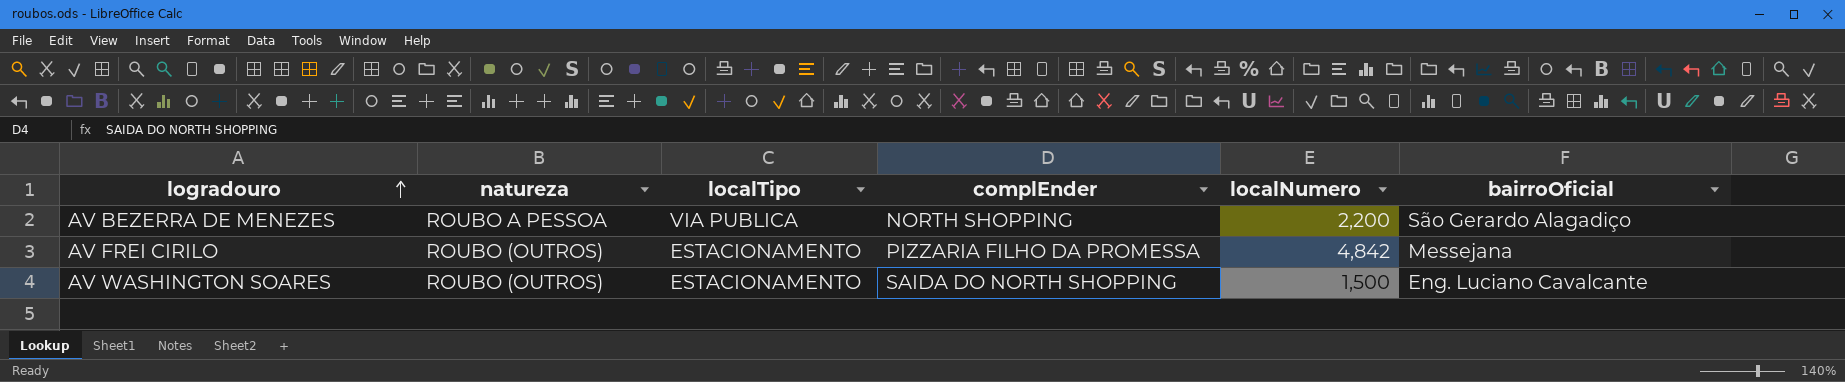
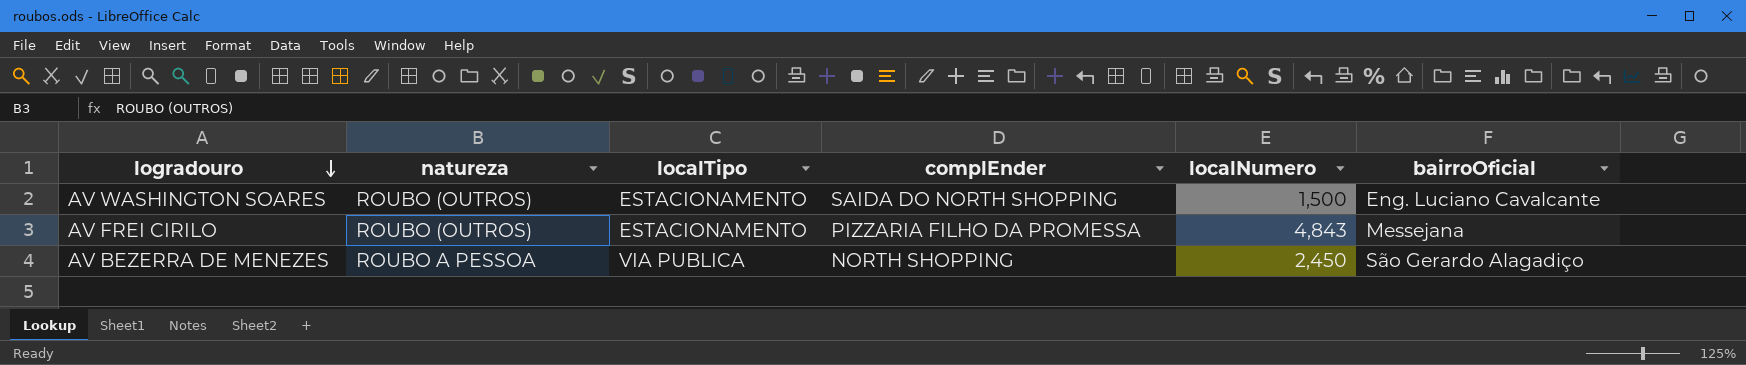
row order: logradouro ascending -> logradouro descending
AV FREI CIRILO | localNumero: 4,842 -> 4,843
AV BEZERRA DE MENEZES | localNumero: 2,200 -> 2,450

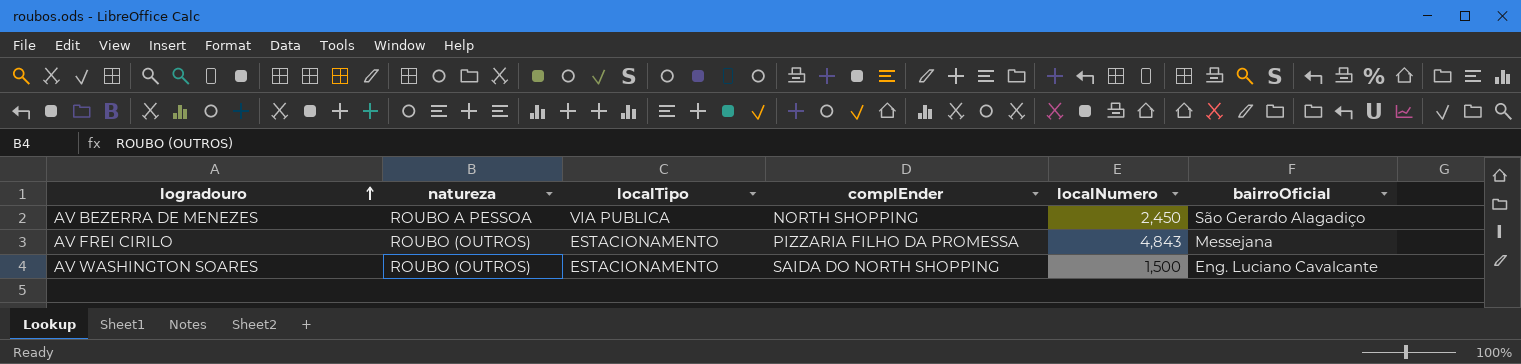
row order: logradouro descending -> logradouro ascending

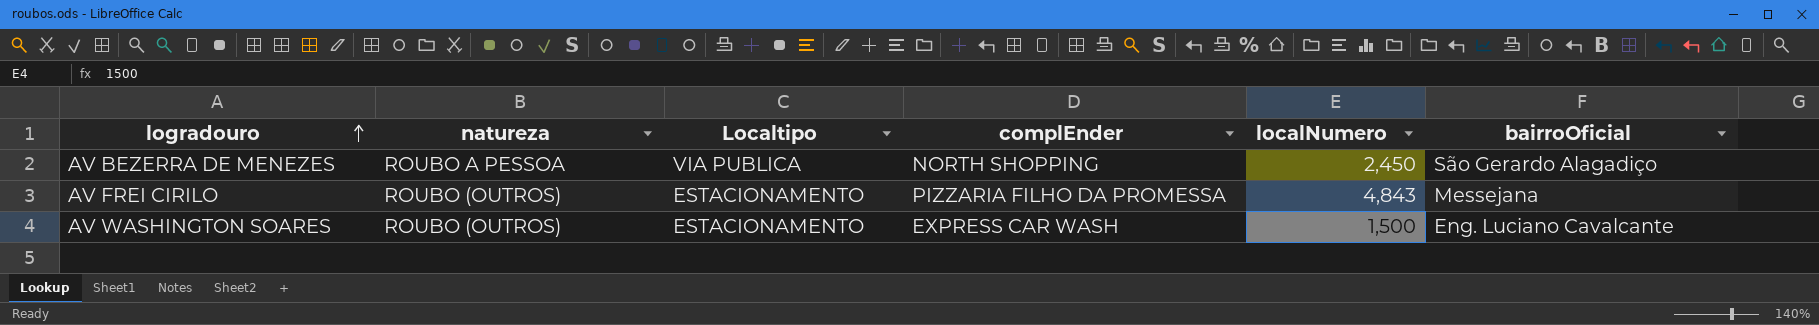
column name: localTipo -> Localtipo
AV WASHINGTON SOARES | complEnder: SAIDA DO NORTH SHOPPING -> EXPRESS CAR WASH

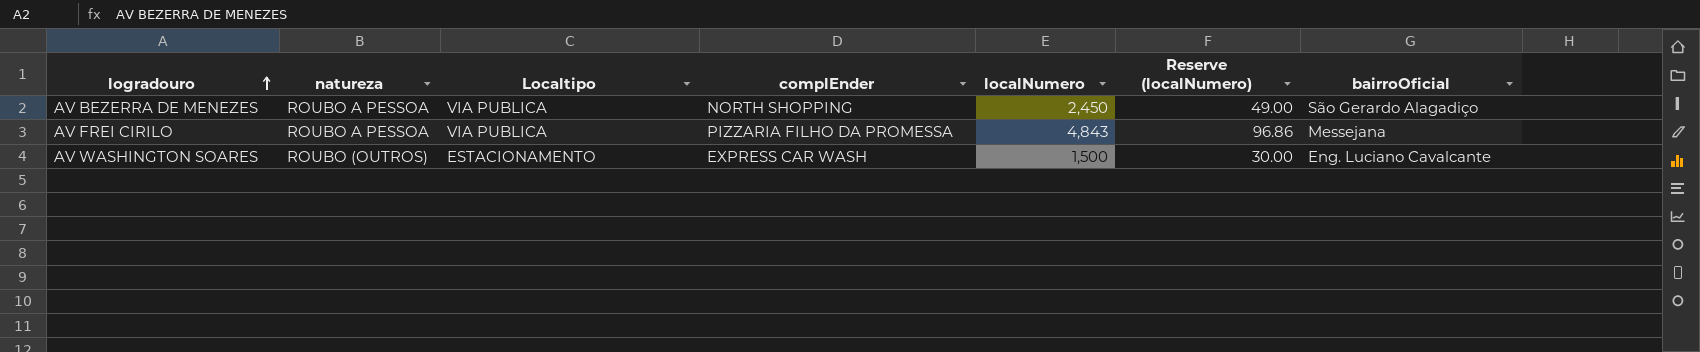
column Reserve (localNumero) | formula: none -> [localNumero] * 0.02
AV FREI CIRILO | natureza: ROUBO (OUTROS) -> ROUBO A PESSOA
AV FREI CIRILO | Localtipo: ESTACIONAMENTO -> VIA PUBLICA

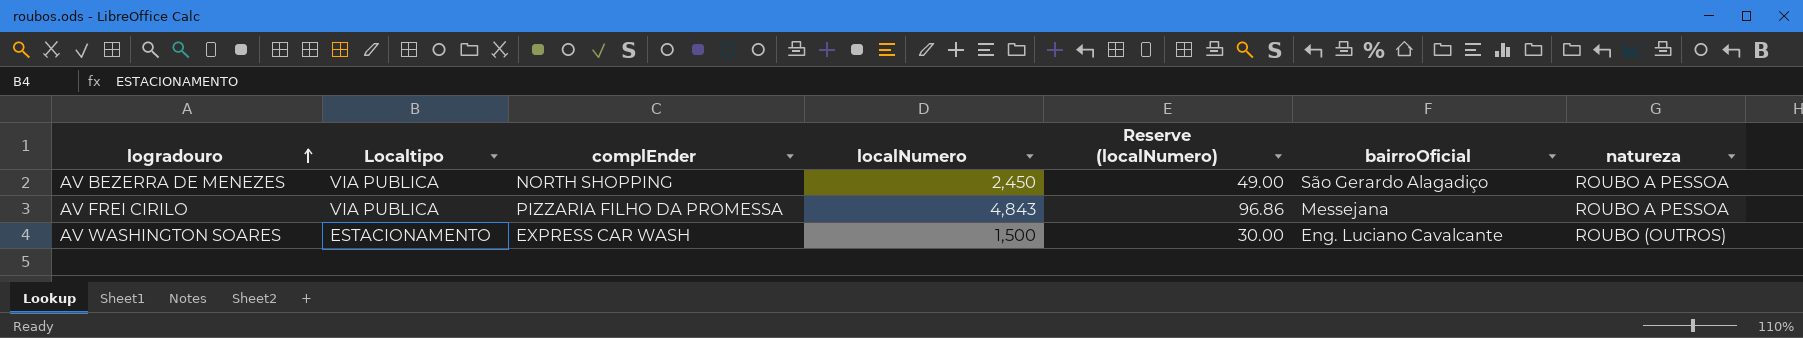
column natureza | position: 2 -> 7

